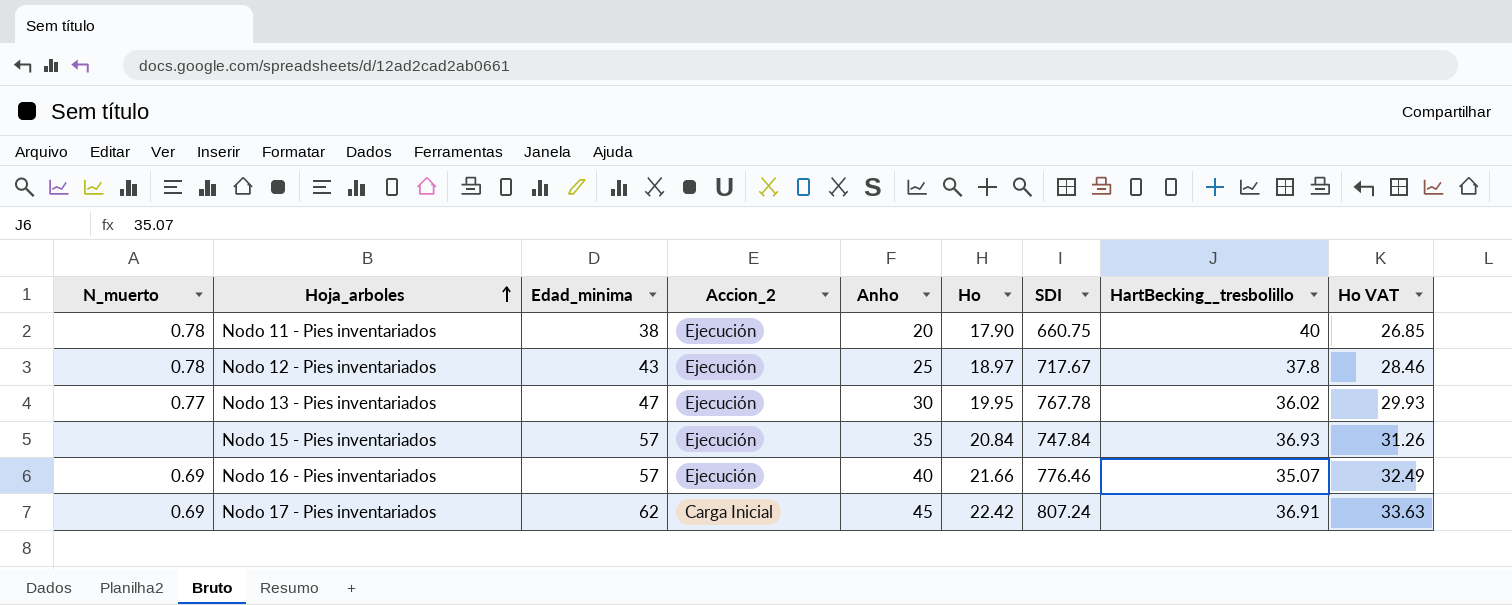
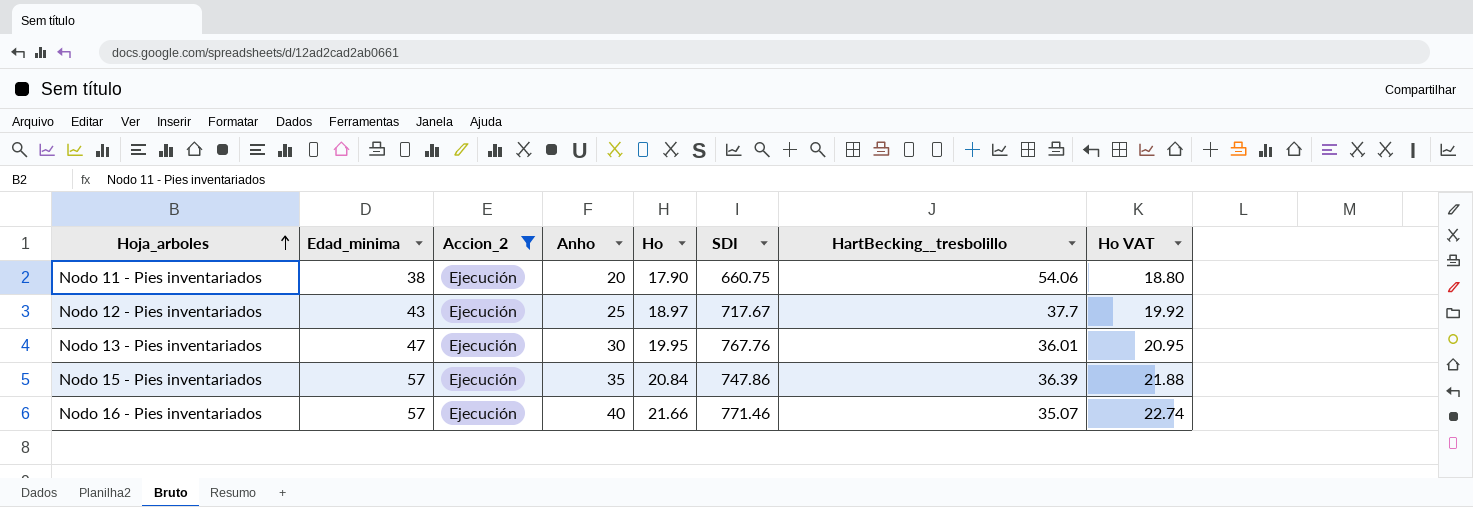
filter: none -> Accion_2 = Ejecución
column N_muerto | position: 1 -> none
column Ho VAT | formula: [Ho] * 1.5 -> [Ho] * 1.05
Nodo 11 - Pies inventariados | HartBecking__tresbolillo: 40 -> 54.06
Nodo 12 - Pies inventariados | HartBecking__tresbolillo: 37.8 -> 37.7
Nodo 13 - Pies inventariados | SDI: 767.78 -> 767.76
Nodo 13 - Pies inventariados | HartBecking__tresbolillo: 36.02 -> 36.01
Nodo 15 - Pies inventariados | SDI: 747.84 -> 747.86
Nodo 15 - Pies inventariados | HartBecking__tresbolillo: 36.93 -> 36.39
Nodo 16 - Pies inventariados | SDI: 776.46 -> 771.46

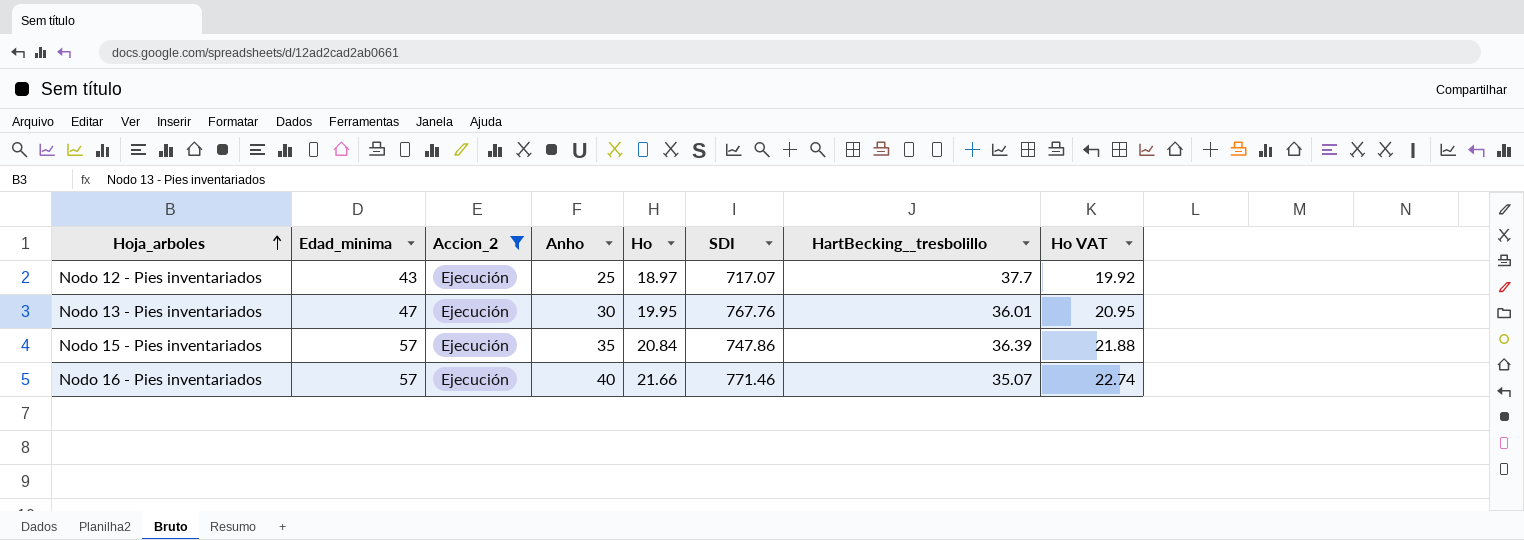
row Nodo 11 - Pies inventariados: 38 | Ejecución | 20 | 17.90 | 660.75 | 54.06 | 18.80 -> none
Nodo 12 - Pies inventariados | SDI: 717.67 -> 717.07

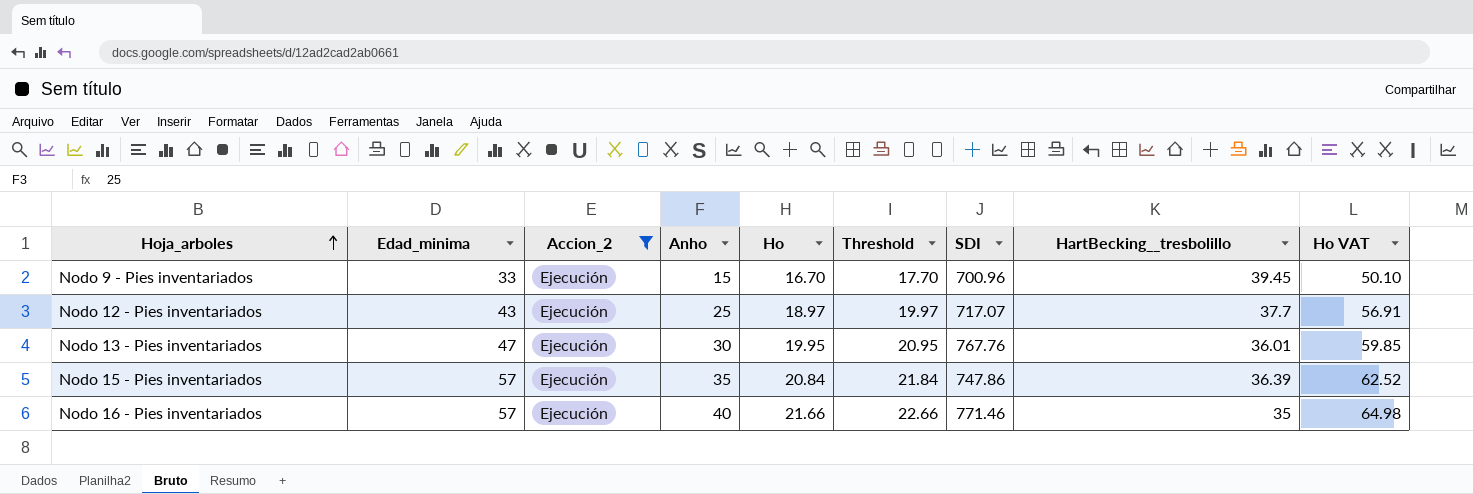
column Threshold | formula: none -> [Ho] + 1
column Ho VAT | formula: [Ho] * 1.05 -> [Ho] * 3
row Nodo 9 - Pies inventariados: none -> 33 | Ejecución | 15 | 16.70 | 17.70 | 700.96 | 39.45 | 50.10
Nodo 16 - Pies inventariados | HartBecking__tresbolillo: 35.07 -> 35

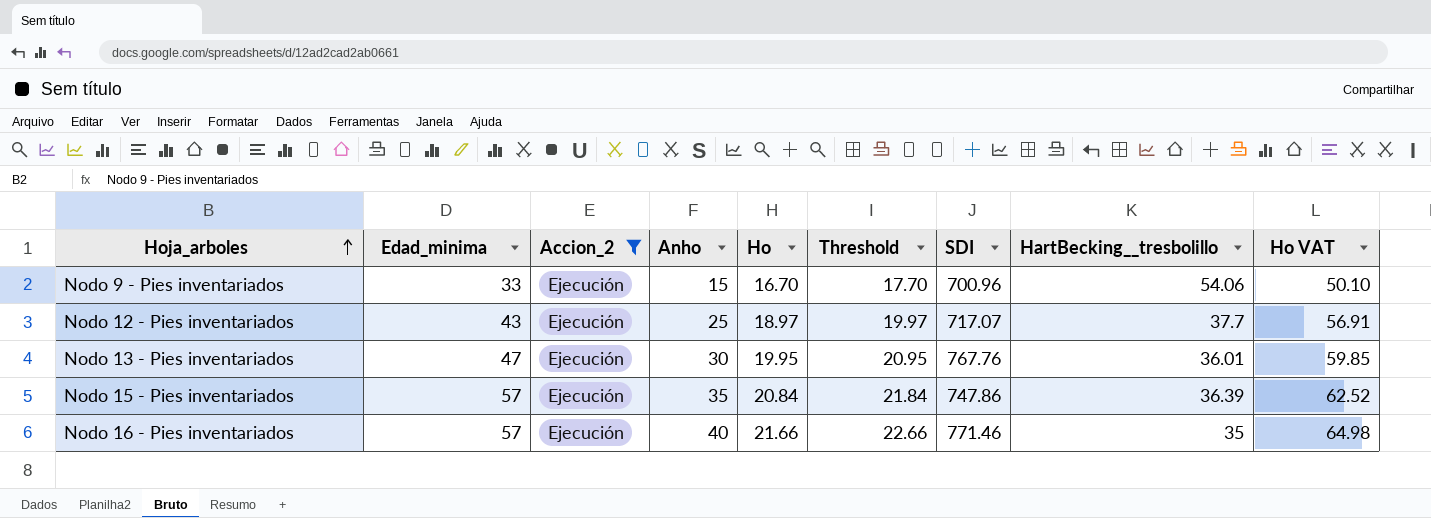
Nodo 9 - Pies inventariados | HartBecking__tresbolillo: 39.45 -> 54.06

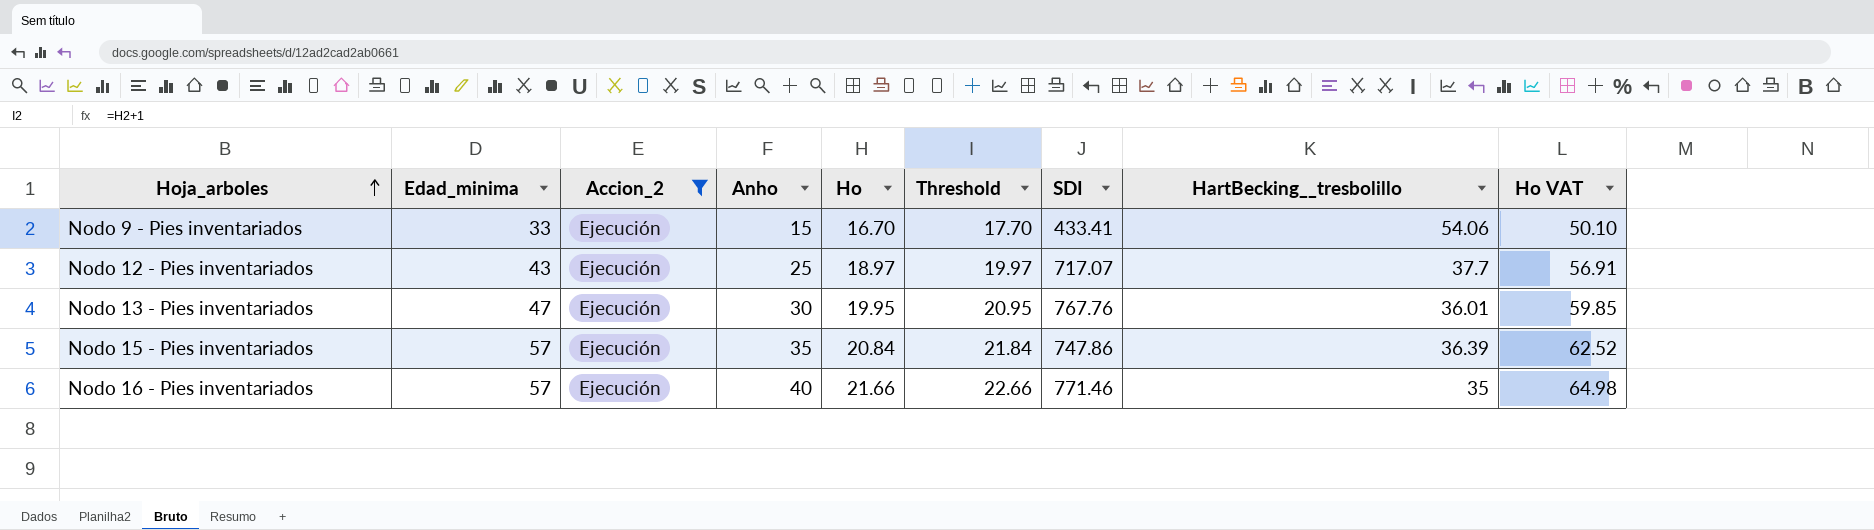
Nodo 9 - Pies inventariados | SDI: 700.96 -> 433.41

